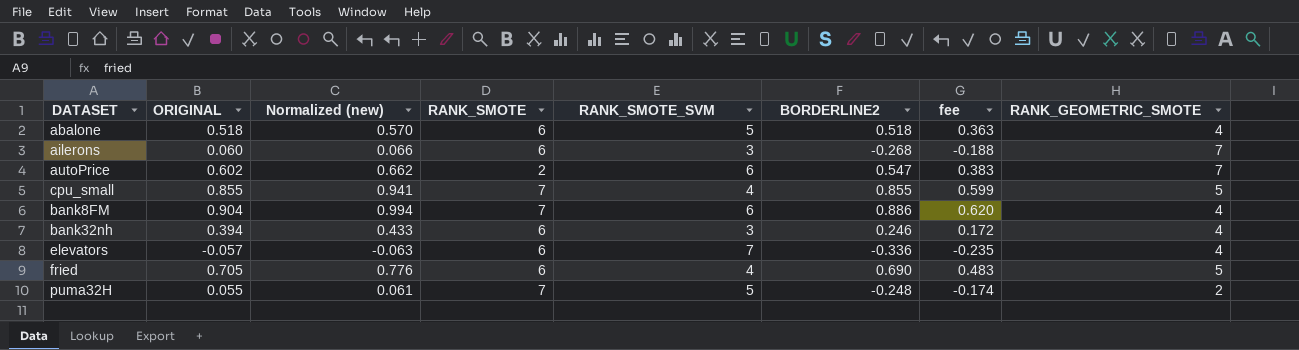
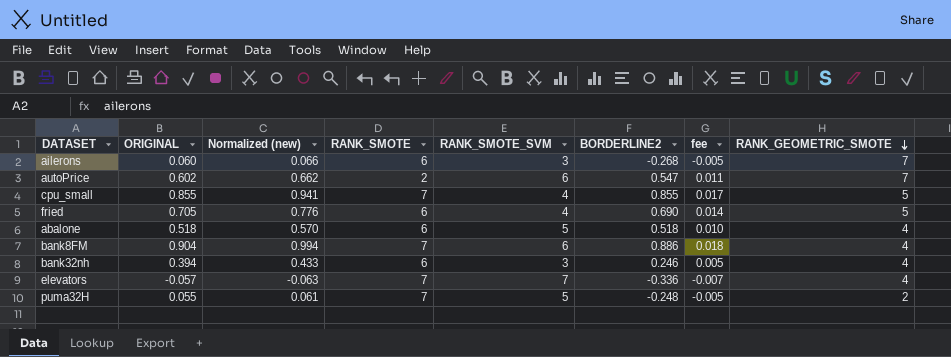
row order: none -> RANK_GEOMETRIC_SMOTE descending
column fee | formula: [BORDERLINE2] * 0.7 -> [BORDERLINE2] * 0.02
elevators | RANK_SMOTE: 6 -> 7

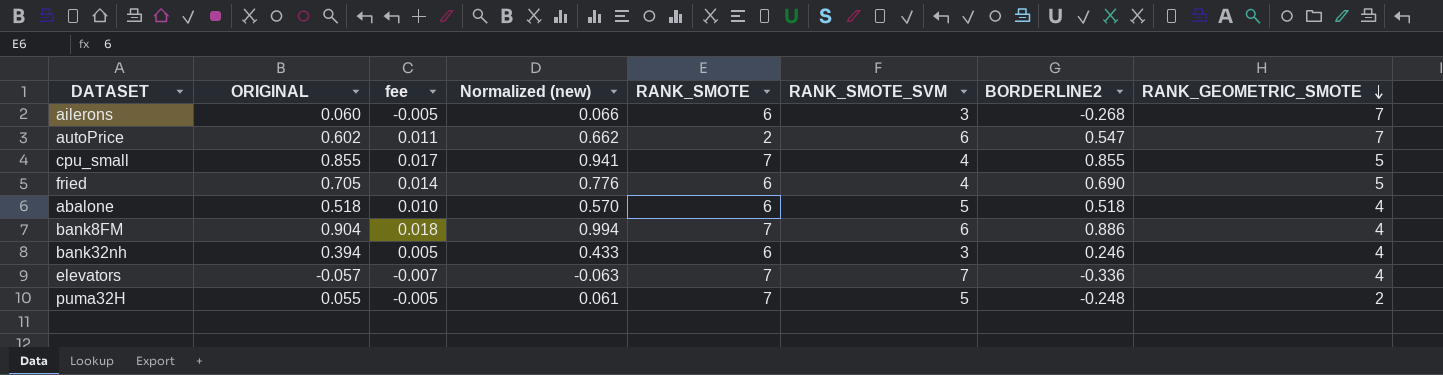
column fee | position: 7 -> 3

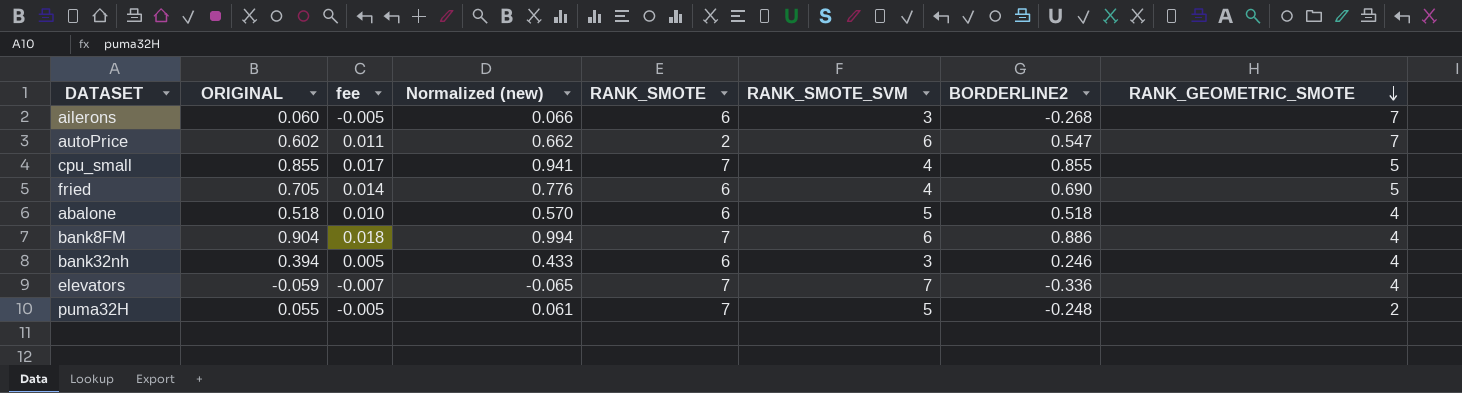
elevators | ORIGINAL: -0.057 -> -0.059
elevators | Normalized (new): -0.063 -> -0.065

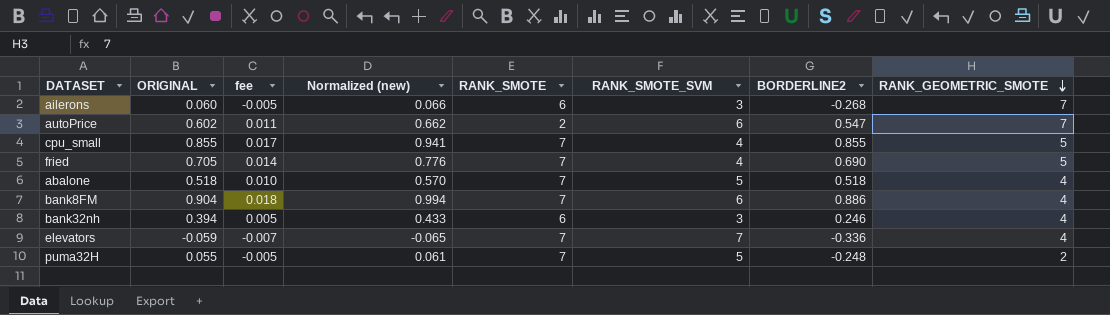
fried | RANK_SMOTE: 6 -> 7
abalone | RANK_SMOTE: 6 -> 7

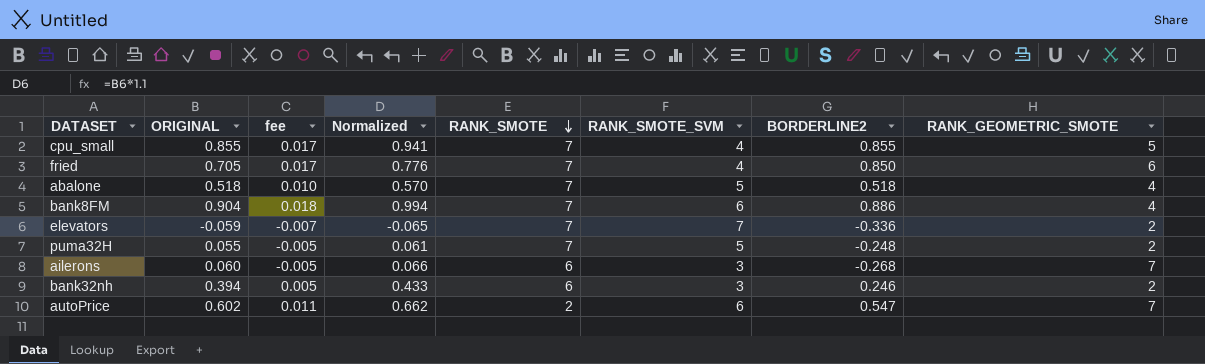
row order: RANK_GEOMETRIC_SMOTE descending -> RANK_SMOTE descending
column name: Normalized (new) -> Normalized
fried | fee: 0.014 -> 0.017
fried | BORDERLINE2: 0.690 -> 0.850
fried | RANK_GEOMETRIC_SMOTE: 5 -> 6
elevators | RANK_GEOMETRIC_SMOTE: 4 -> 2
bank32nh | RANK_GEOMETRIC_SMOTE: 4 -> 2

